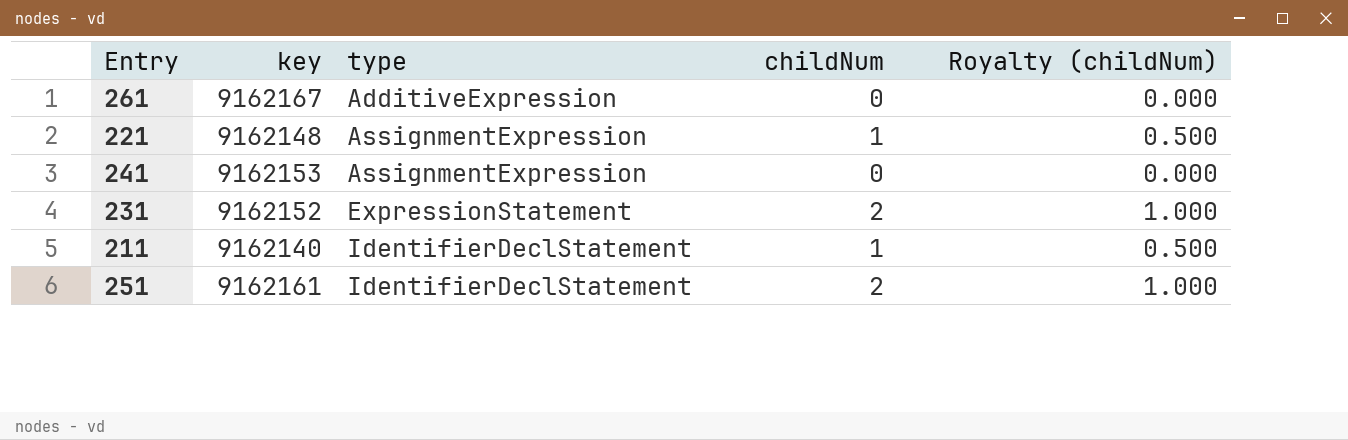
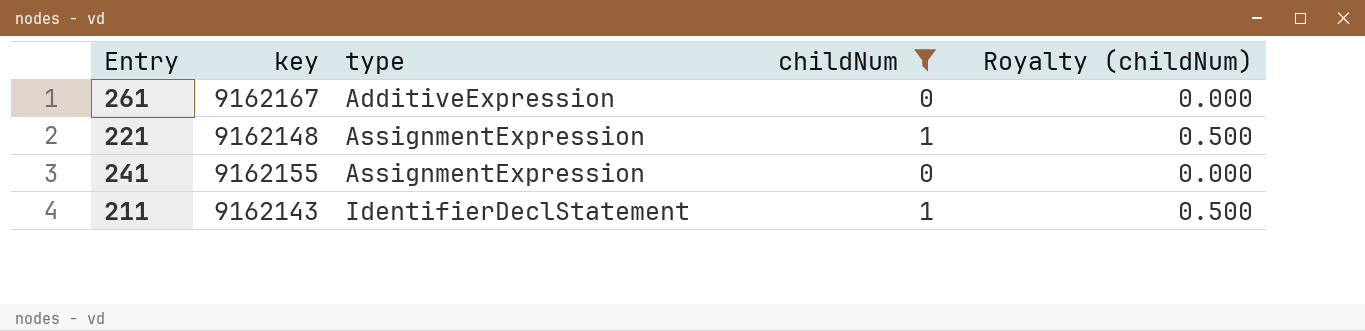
filter: none -> childNum != 2
241 | key: 9162153 -> 9162155
211 | key: 9162140 -> 9162143

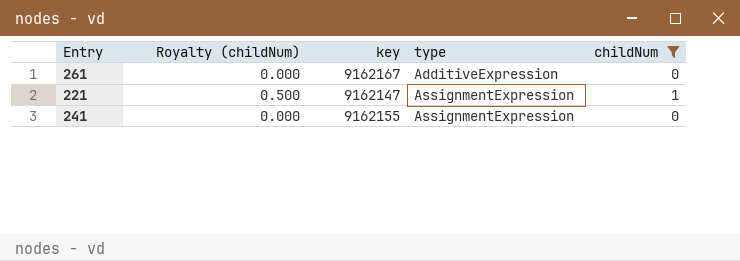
column Royalty (childNum) | position: 5 -> 2
row 211: 9162143 | IdentifierDeclStatement | 1 | 0.500 -> none
221 | key: 9162148 -> 9162147

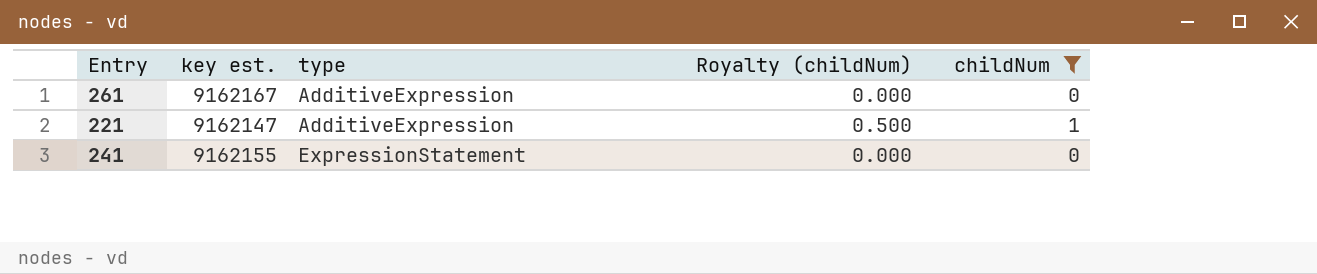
column name: key -> key est.
column Royalty (childNum) | position: 2 -> 4
221 | type: AssignmentExpression -> AdditiveExpression
241 | type: AssignmentExpression -> ExpressionStatement

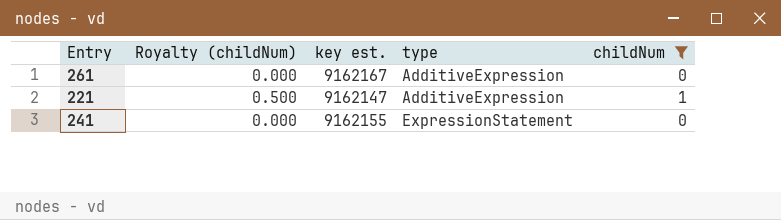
column Royalty (childNum) | position: 4 -> 2

